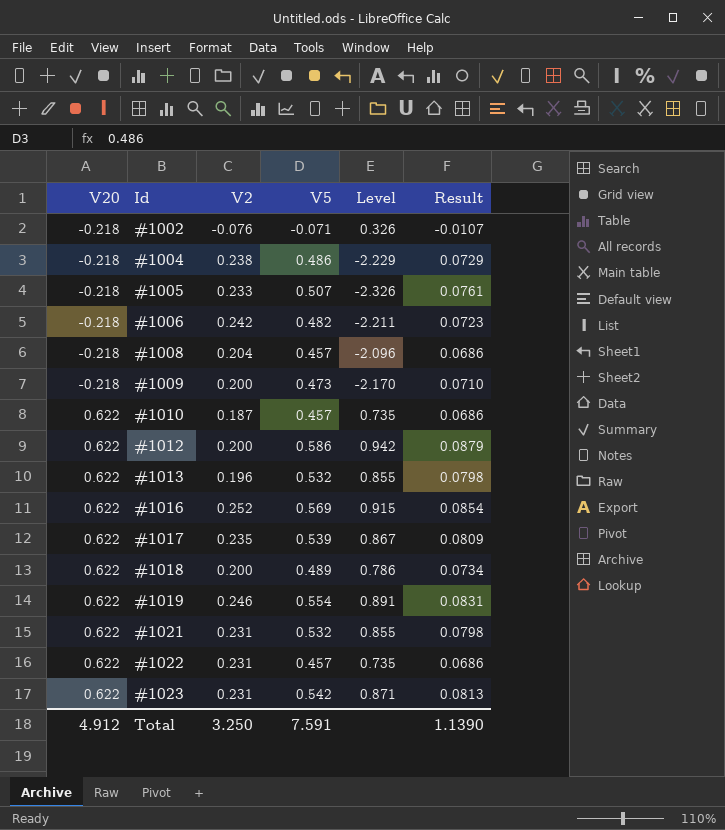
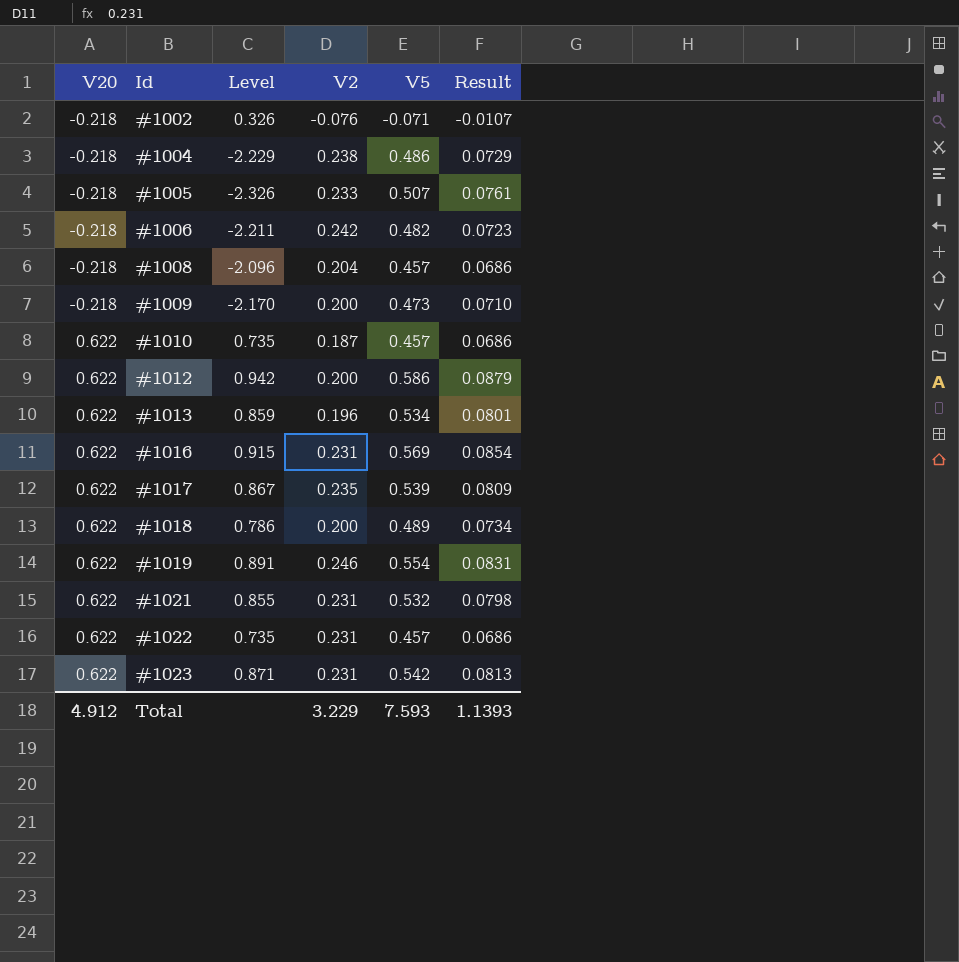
column Level | position: 5 -> 3
#1013 | Level: 0.855 -> 0.859
#1013 | V5: 0.532 -> 0.534
#1013 | Result: 0.0798 -> 0.0801
#1016 | V2: 0.252 -> 0.231
Total | V2: 3.250 -> 3.229
Total | V5: 7.591 -> 7.593
Total | Result: 1.1390 -> 1.1393

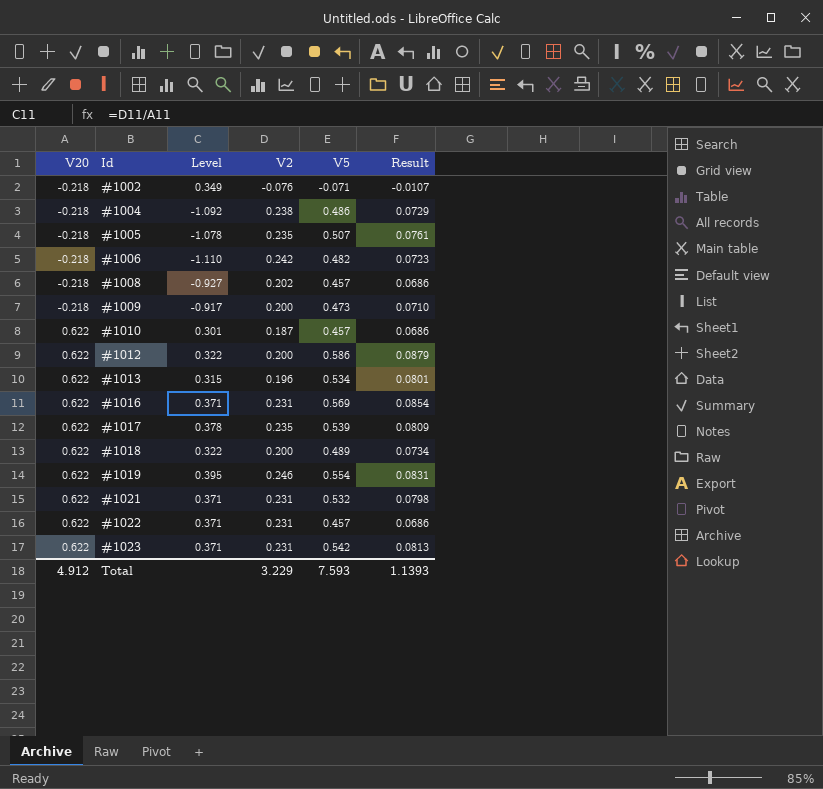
column Level | formula: [V5] / [V20] -> [V2] / [V20]
#1005 | V2: 0.233 -> 0.235
#1008 | V2: 0.204 -> 0.202

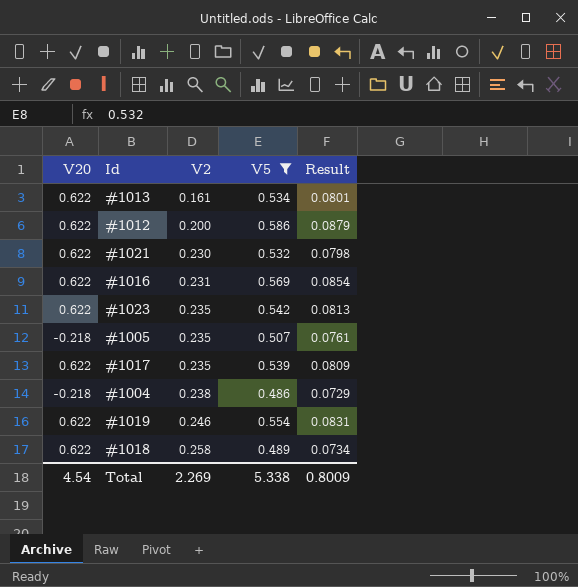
filter: none -> V5 >= 0.486
row order: V20 ascending -> V2 ascending
column Level | formula: [V2] / [V20] -> none
#1013 | V2: 0.196 -> 0.161
#1021 | V2: 0.231 -> 0.230
#1023 | V2: 0.231 -> 0.235
#1018 | V2: 0.200 -> 0.258
Total | V20: 4.912 -> 4.54
Total | V2: 3.229 -> 2.269
Total | V5: 7.593 -> 5.338
Total | Result: 1.1393 -> 0.8009

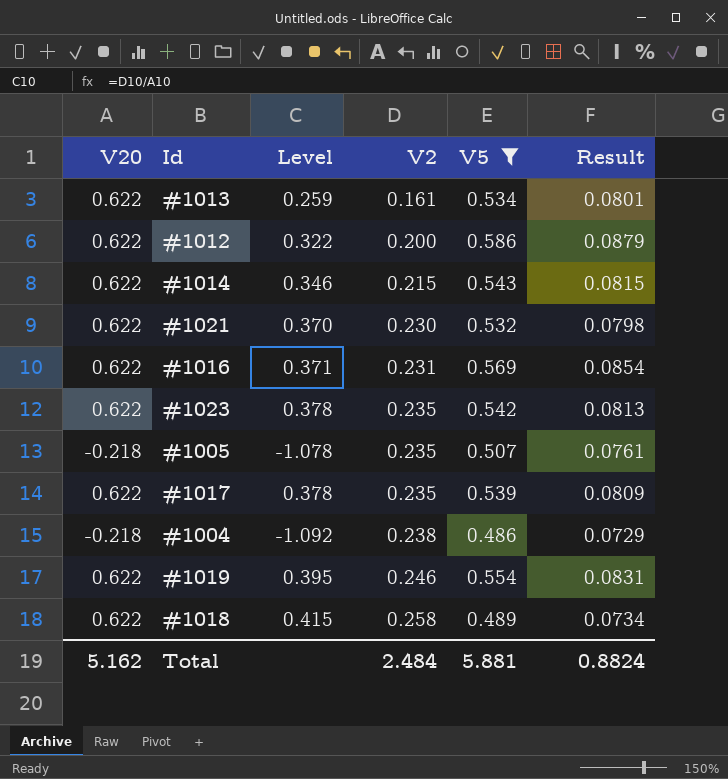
column Level | formula: none -> [V2] / [V20]
row #1014: none -> 0.622 | 0.346 | 0.215 | 0.543 | 0.0815
Total | V20: 4.54 -> 5.162
Total | V2: 2.269 -> 2.484
Total | V5: 5.338 -> 5.881
Total | Result: 0.8009 -> 0.8824

